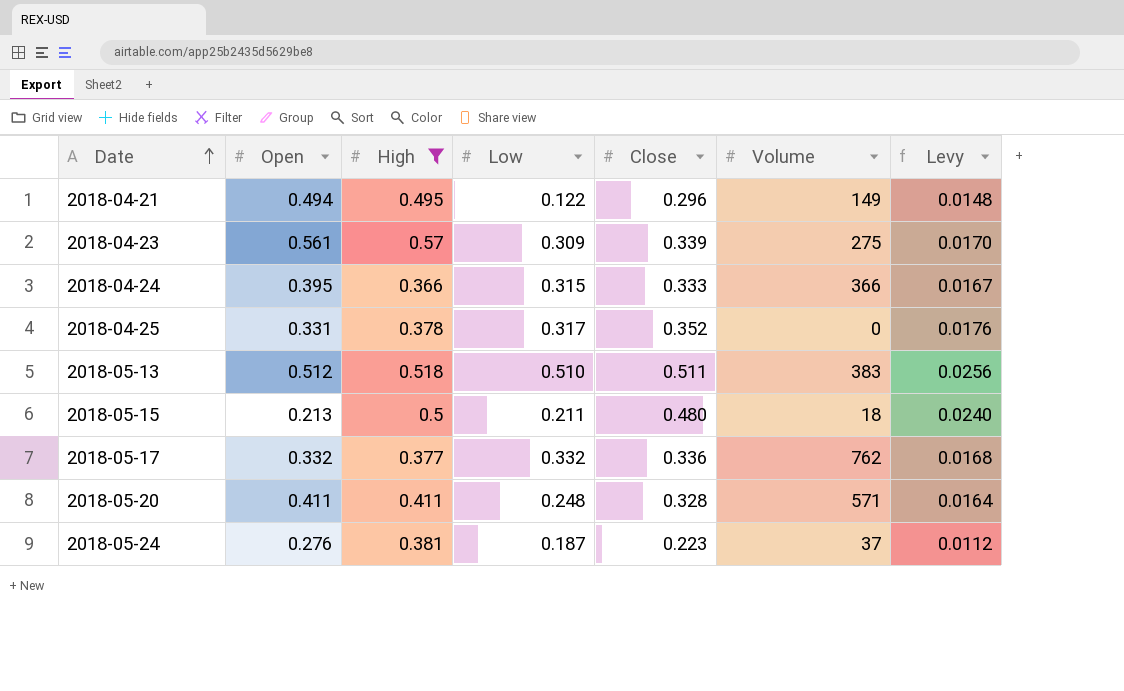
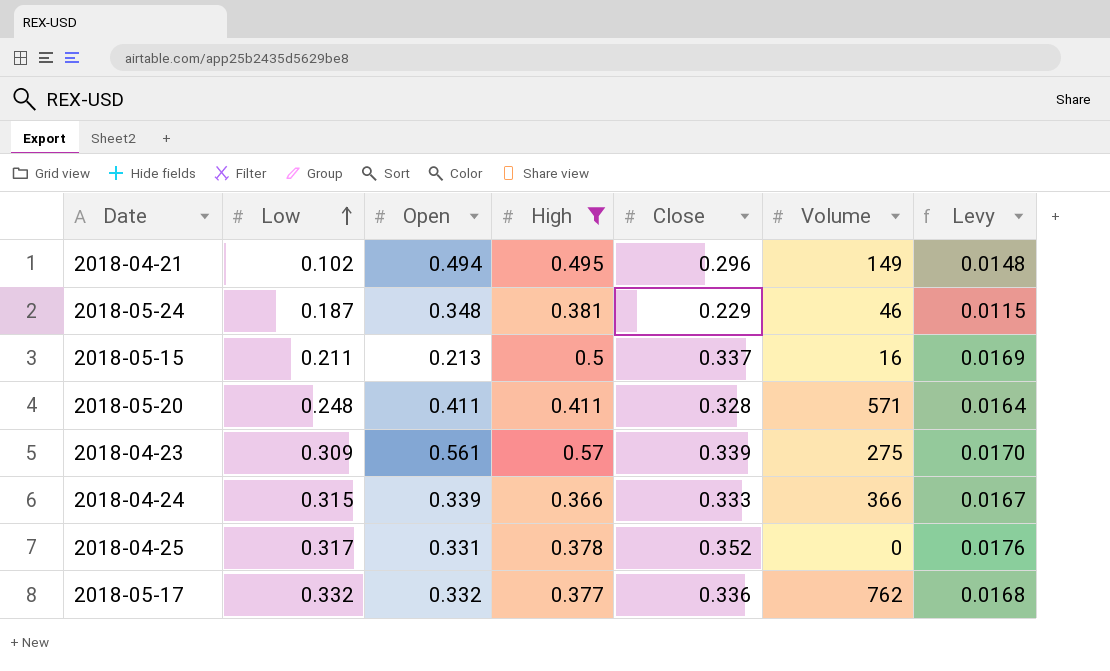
row order: Date ascending -> Low ascending
column Low | position: 4 -> 2
row 2018-05-13: 0.512 | 0.518 | 0.510 | 0.511 | 383 | 0.0256 -> none
2018-04-21 | Low: 0.122 -> 0.102
2018-05-24 | Open: 0.276 -> 0.348
2018-05-24 | Close: 0.223 -> 0.229
2018-05-24 | Volume: 37 -> 46
2018-05-24 | Levy: 0.0112 -> 0.0115
2018-05-15 | Close: 0.480 -> 0.337
2018-05-15 | Volume: 18 -> 16
2018-05-15 | Levy: 0.0240 -> 0.0169
2018-04-24 | Open: 0.395 -> 0.339

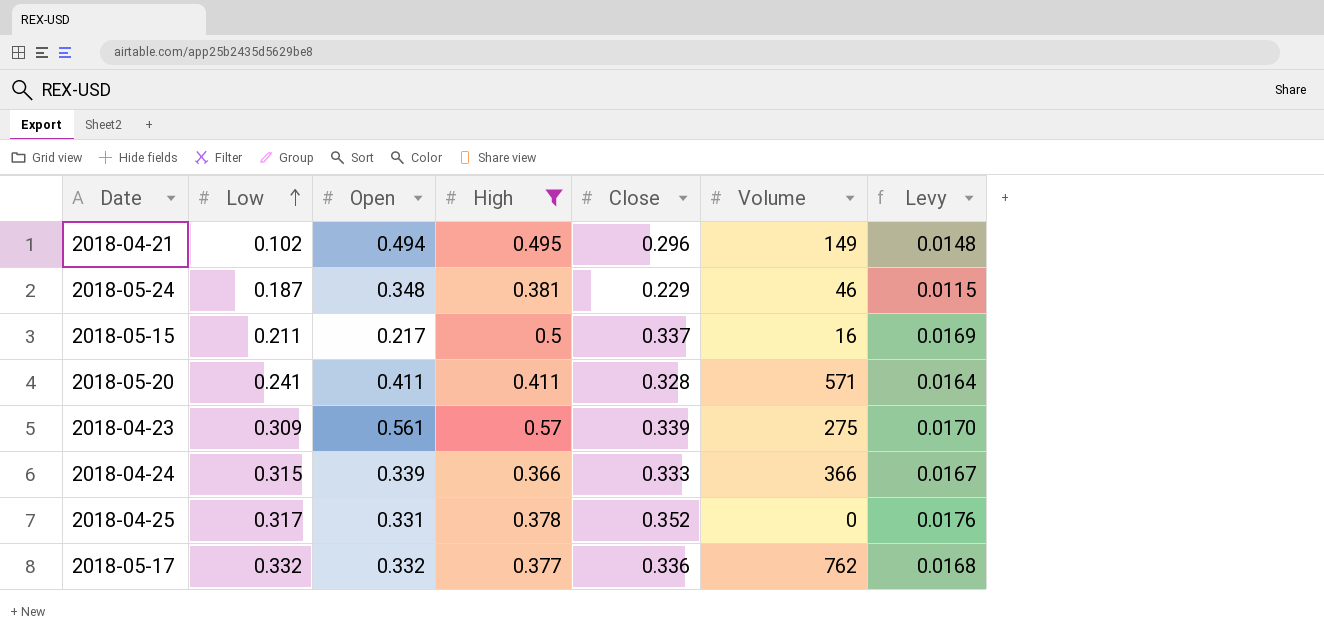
2018-05-15 | Open: 0.213 -> 0.217
2018-05-20 | Low: 0.248 -> 0.241

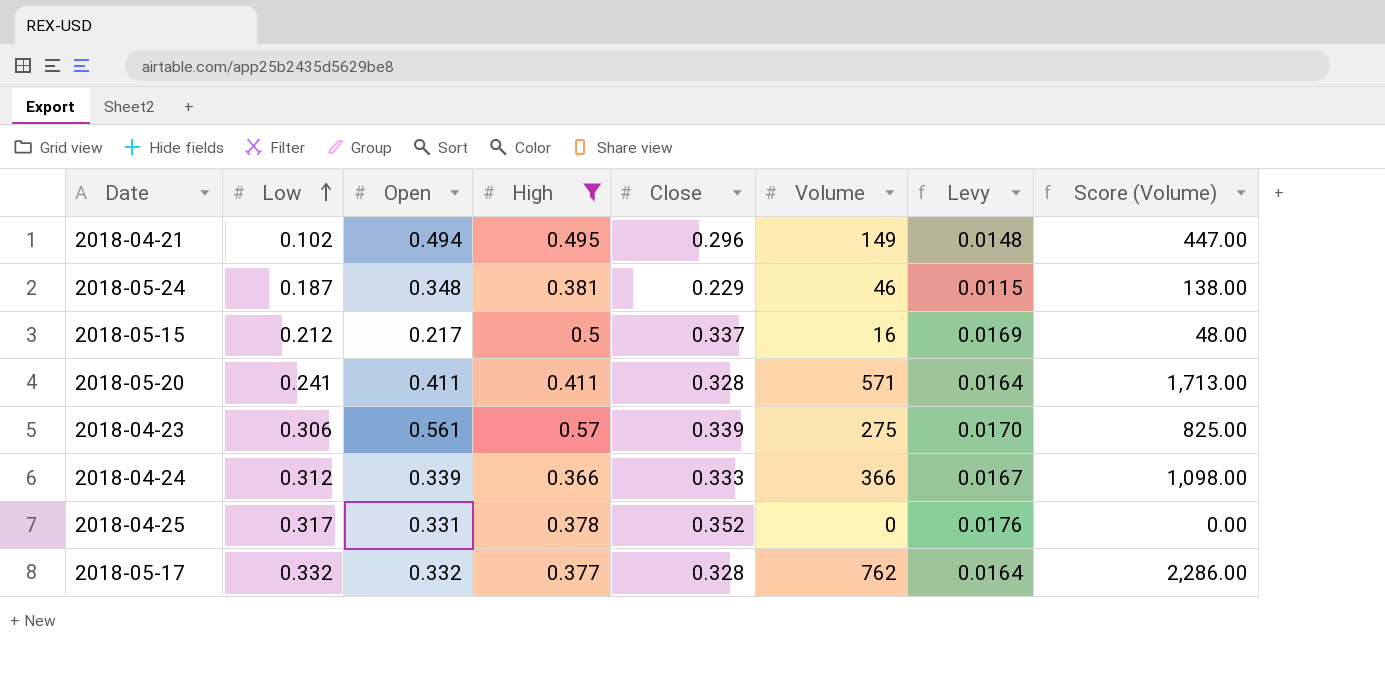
column Score (Volume) | formula: none -> [Volume] * 3
2018-05-15 | Low: 0.211 -> 0.212
2018-04-23 | Low: 0.309 -> 0.306
2018-04-24 | Low: 0.315 -> 0.312
2018-05-17 | Close: 0.336 -> 0.328
2018-05-17 | Levy: 0.0168 -> 0.0164

